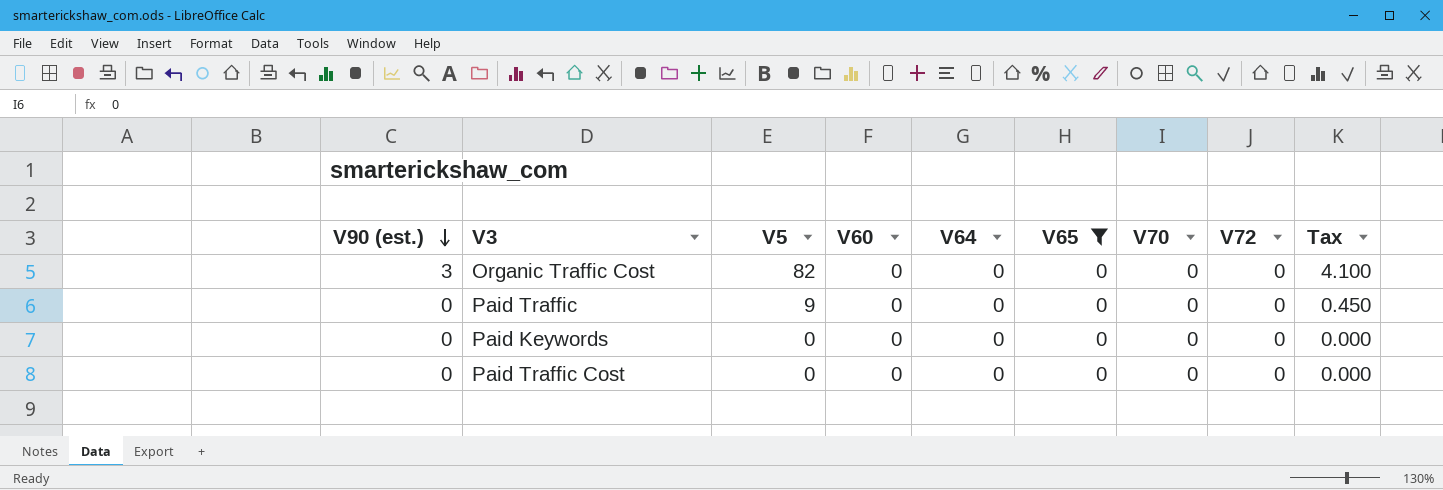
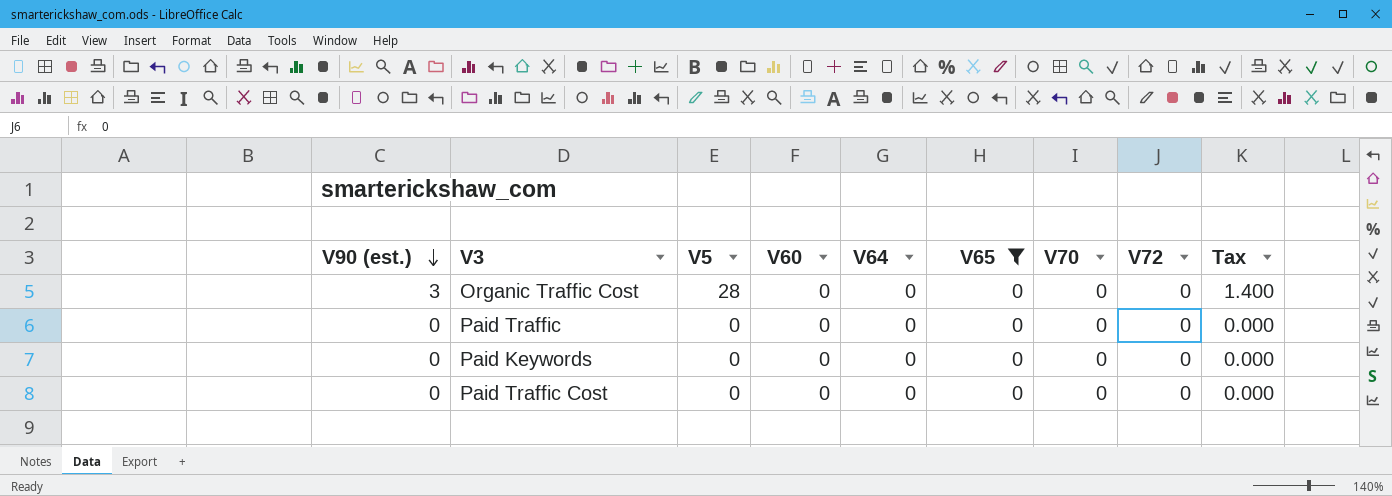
Organic Traffic Cost | V5: 82 -> 28
Organic Traffic Cost | Tax: 4.100 -> 1.400
Paid Traffic | V5: 9 -> 0
Paid Traffic | Tax: 0.450 -> 0.000

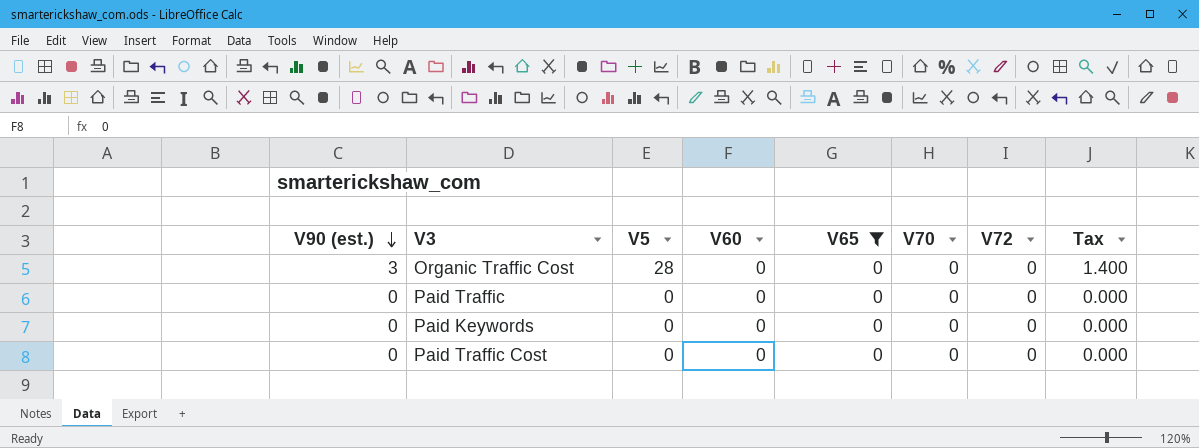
column V64 | position: 5 -> none

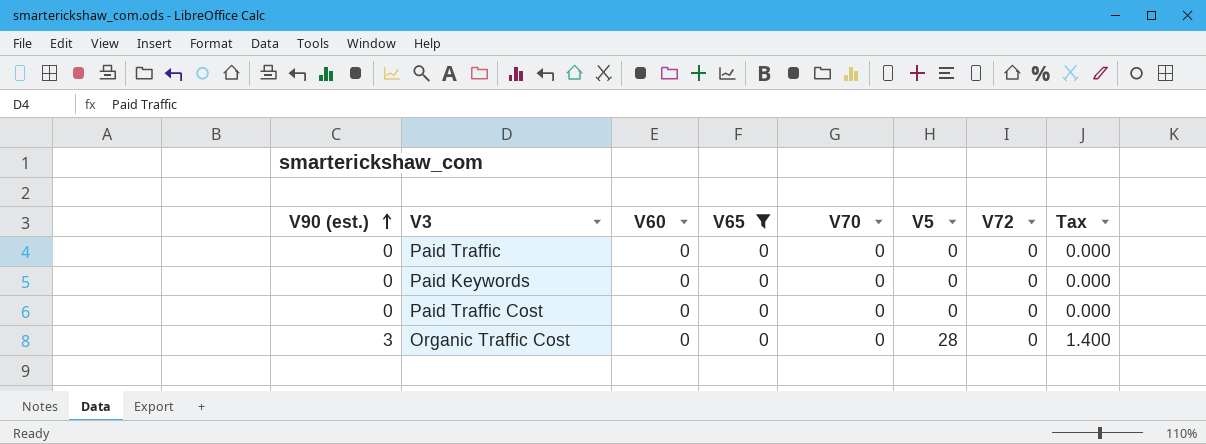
row order: V90 (est.) descending -> V90 (est.) ascending
column V5 | position: 3 -> 6

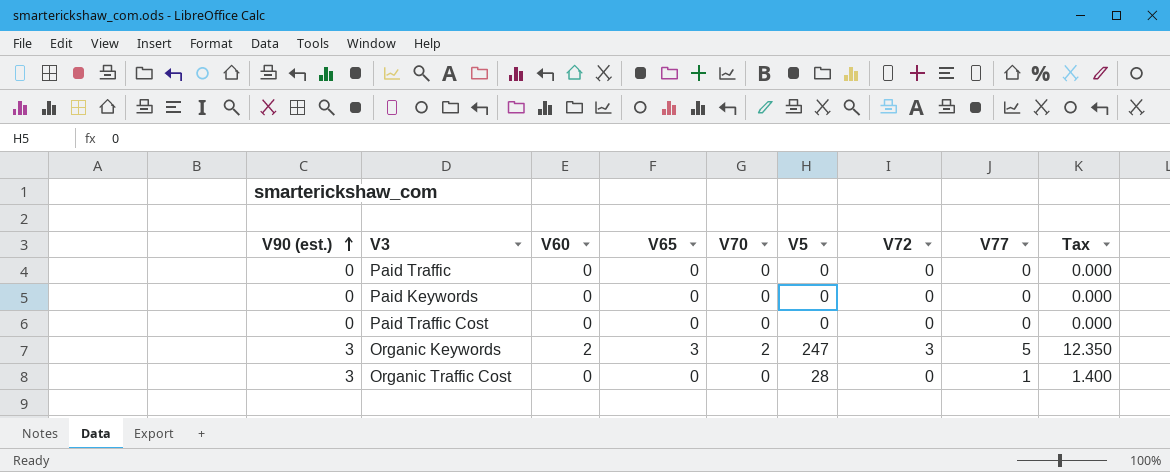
filter: V65 = 0 -> none
column V77 | position: none -> 8

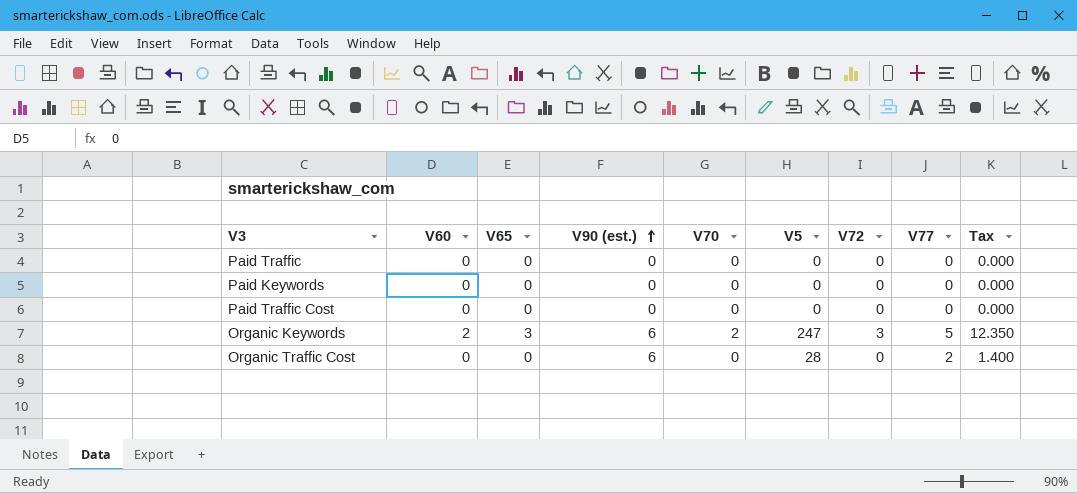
column V90 (est.) | position: 1 -> 4
Organic Keywords | V90 (est.): 3 -> 6
Organic Traffic Cost | V90 (est.): 3 -> 6
Organic Traffic Cost | V77: 1 -> 2

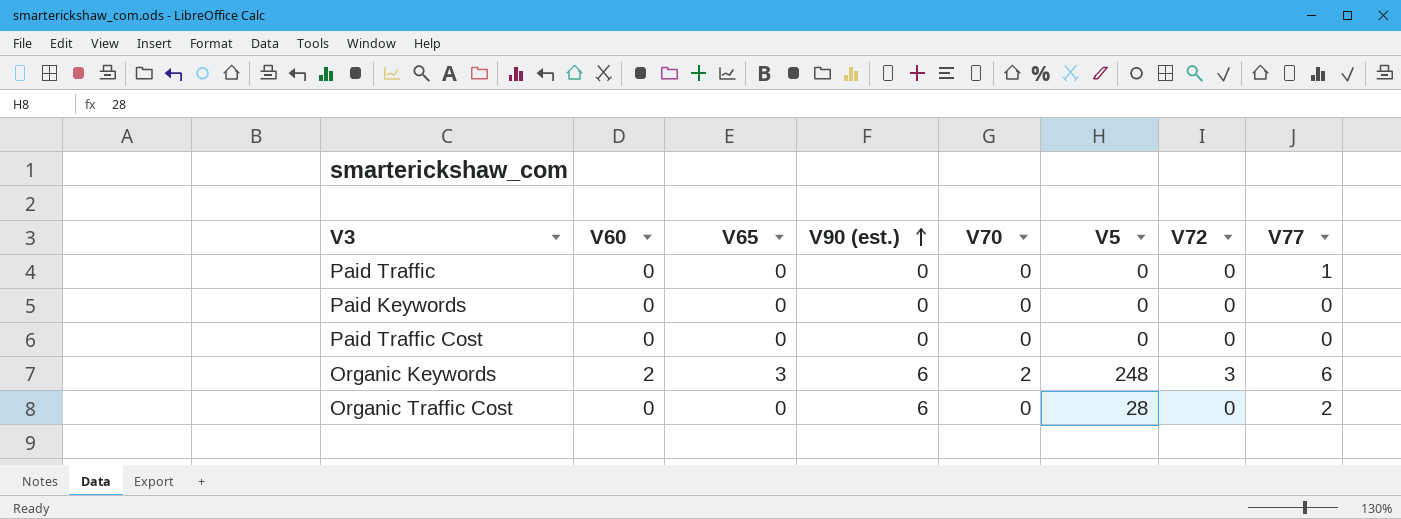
column Tax | formula: [V5] * 0.05 -> none
Paid Traffic | V77: 0 -> 1
Organic Keywords | V5: 247 -> 248
Organic Keywords | V77: 5 -> 6

